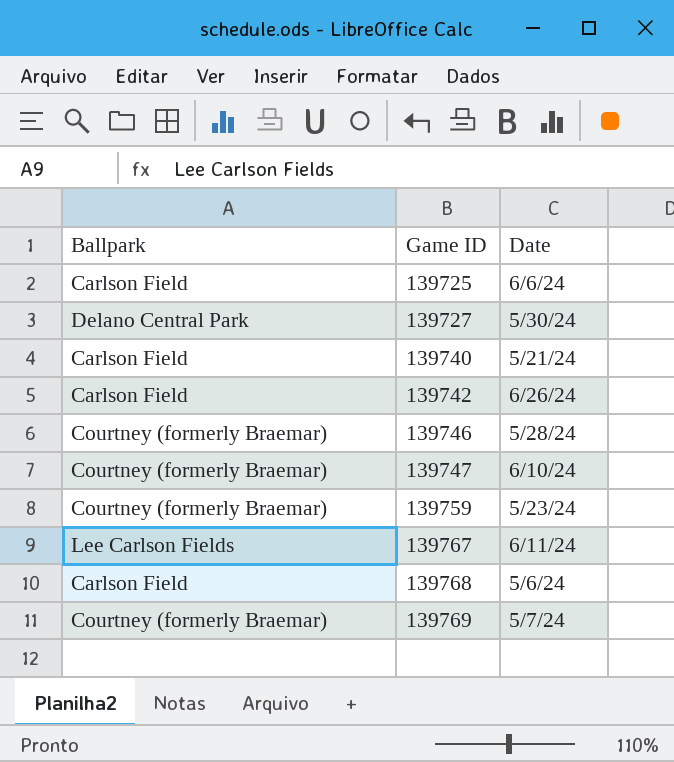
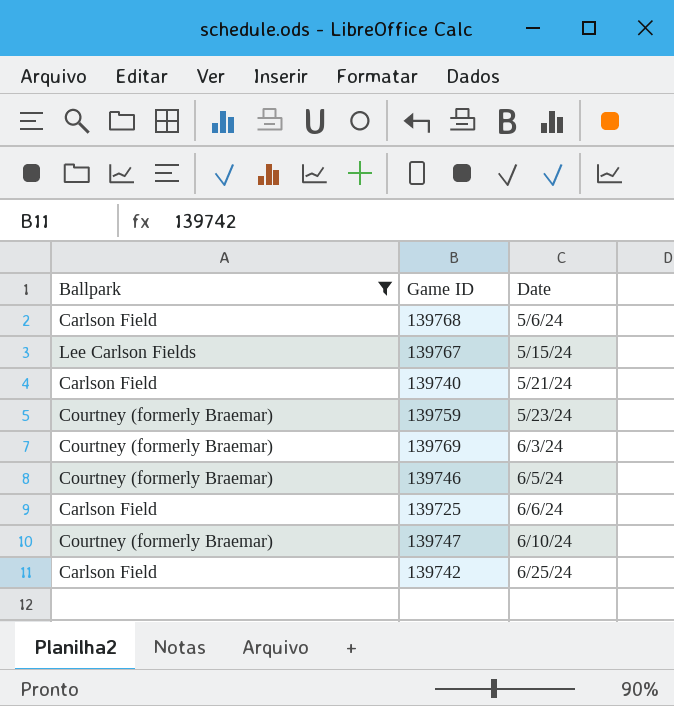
filter: none -> Ballpark != Delano Central Park
row order: Game ID ascending -> Date ascending
139767 | Date: 6/11/24 -> 5/15/24
139769 | Date: 5/7/24 -> 6/3/24
139746 | Date: 5/28/24 -> 6/5/24
139742 | Date: 6/26/24 -> 6/25/24

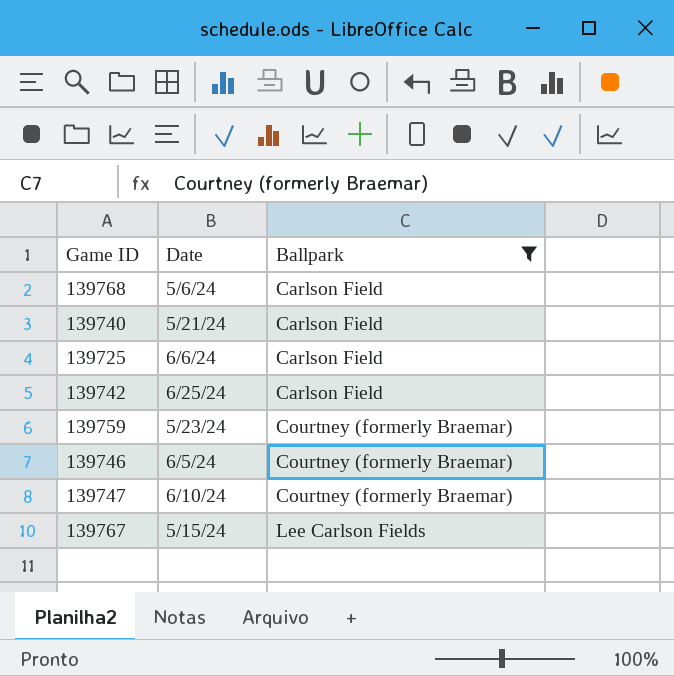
row order: Date ascending -> Ballpark ascending
column Ballpark | position: 1 -> 3
row 139769: Courtney (formerly Braemar) | 6/3/24 -> none

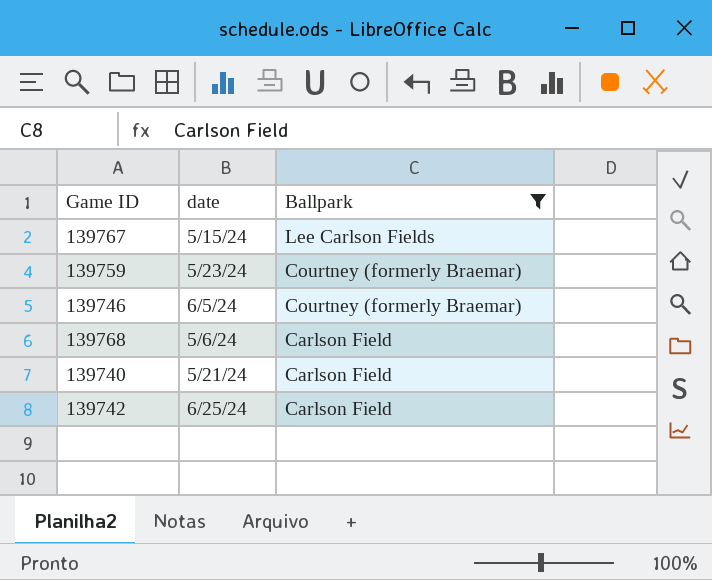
row order: Ballpark ascending -> Ballpark descending
column name: Date -> date
row 139725: 6/6/24 | Carlson Field -> none
row 139747: 6/10/24 | Courtney (formerly Braemar) -> none

